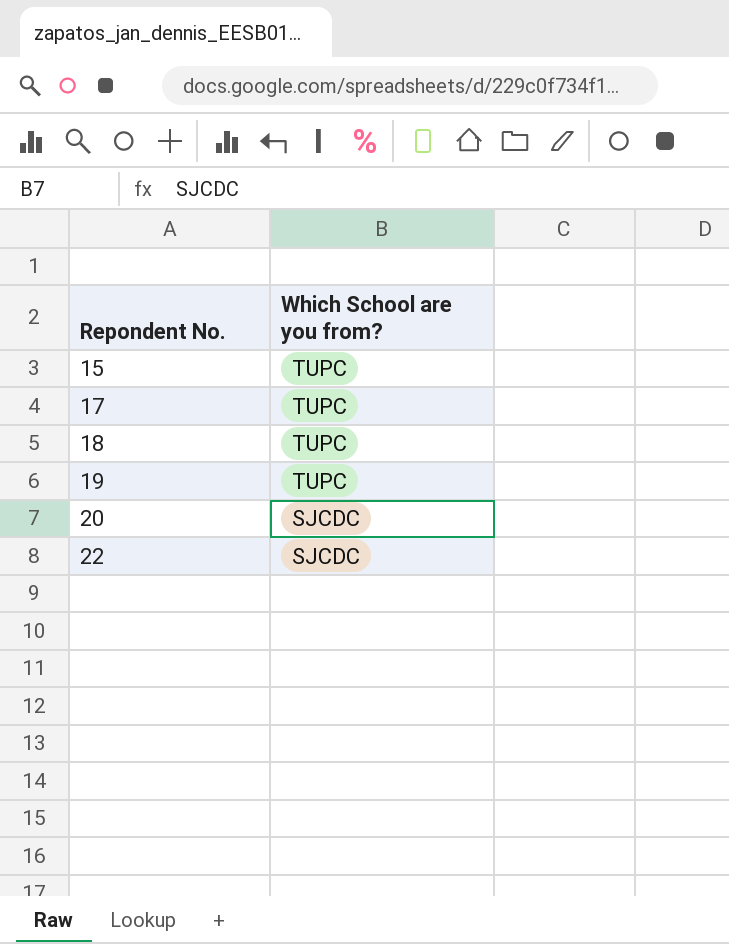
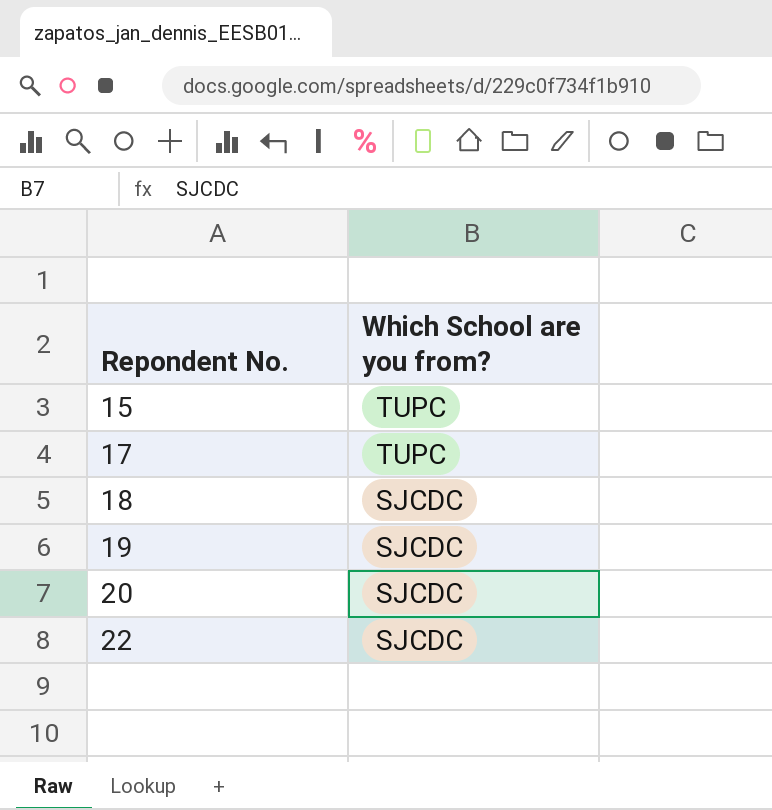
18 | Which School are you from?: TUPC -> SJCDC
19 | Which School are you from?: TUPC -> SJCDC

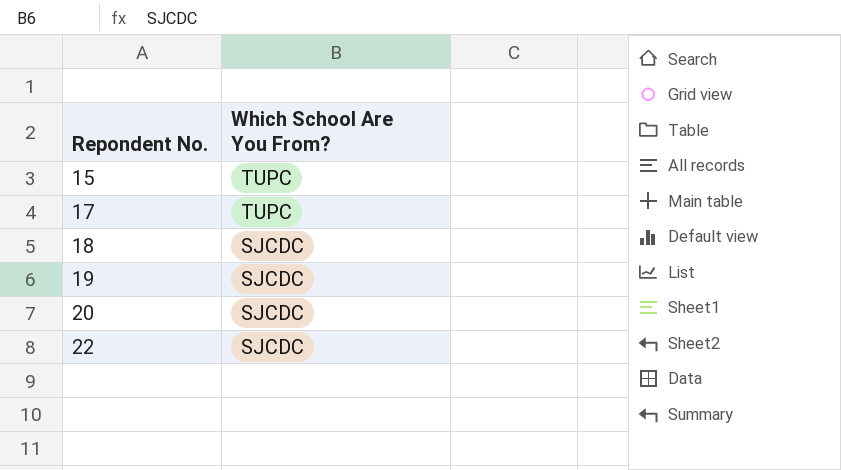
column name: Which School are you from? -> Which School Are You From?

